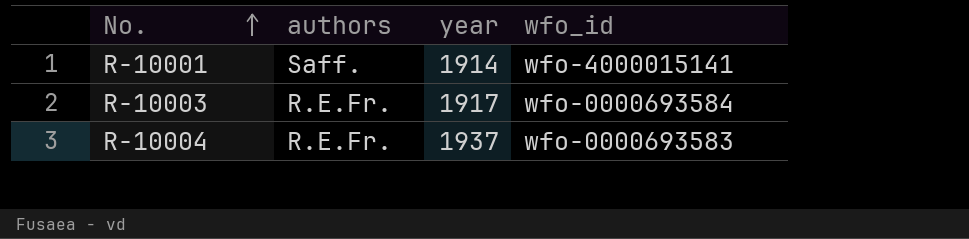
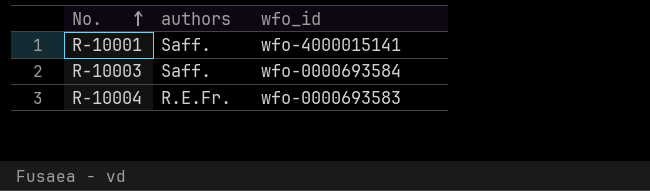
column year | position: 3 -> none
R-10003 | authors: R.E.Fr. -> Saff.

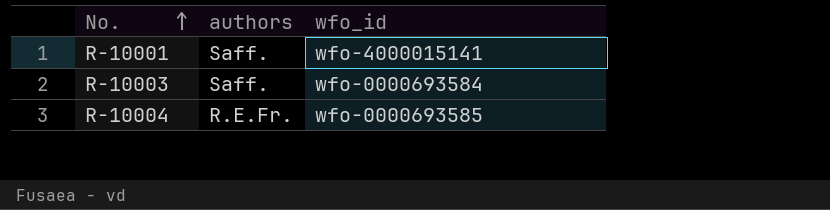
R-10004 | wfo_id: wfo-0000693583 -> wfo-0000693585

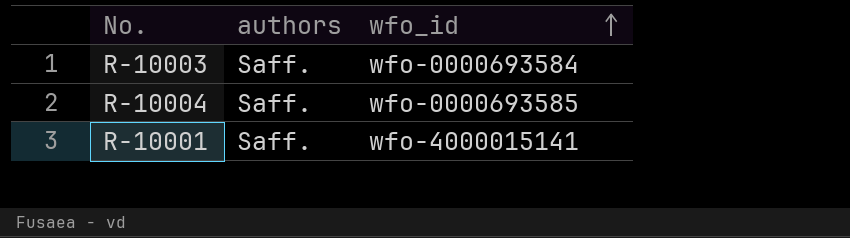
row order: No. ascending -> wfo_id ascending
R-10004 | authors: R.E.Fr. -> Saff.

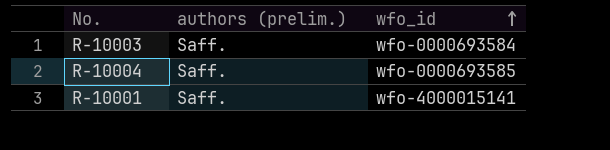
column name: authors -> authors (prelim.)

